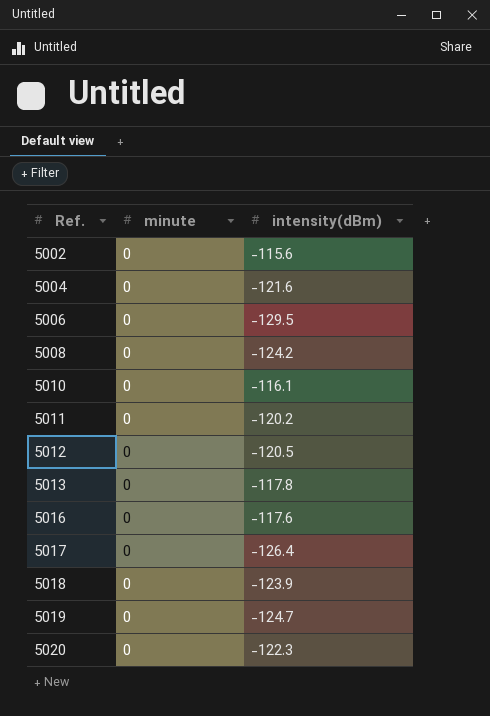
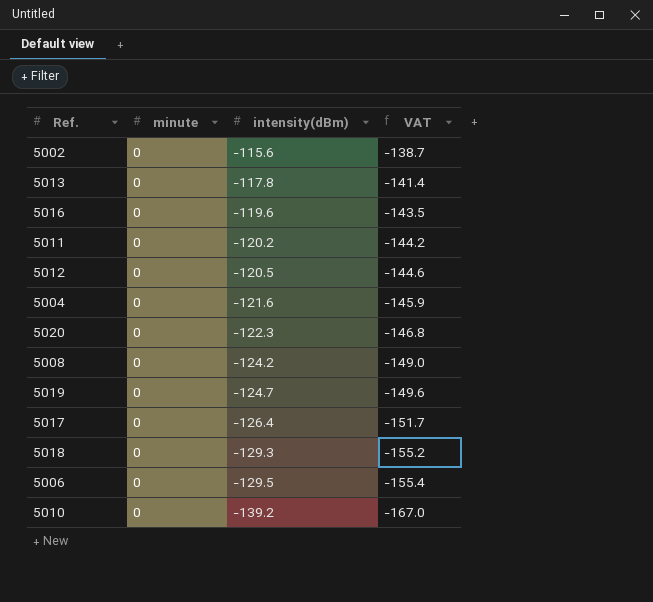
row order: Ref. ascending -> intensity(dBm) descending
column VAT | formula: none -> [intensity(dBm)] * 1.2
5016 | intensity(dBm): -117.6 -> -119.6
5018 | intensity(dBm): -123.9 -> -129.3
5010 | intensity(dBm): -116.1 -> -139.2

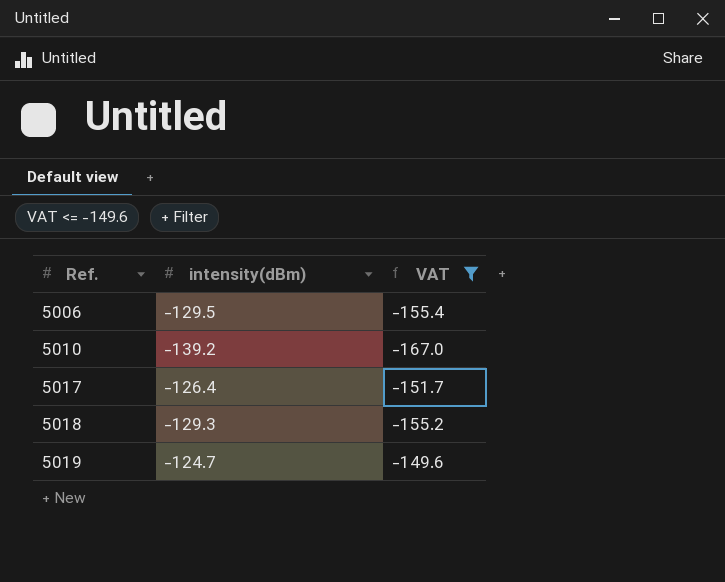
filter: none -> VAT <= -149.6
row order: intensity(dBm) descending -> Ref. ascending
column minute | position: 2 -> none

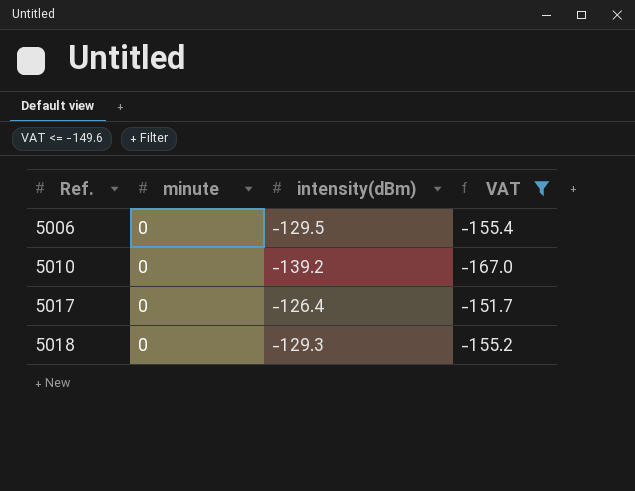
column minute | position: none -> 2
row 5019: -124.7 | -149.6 -> none

